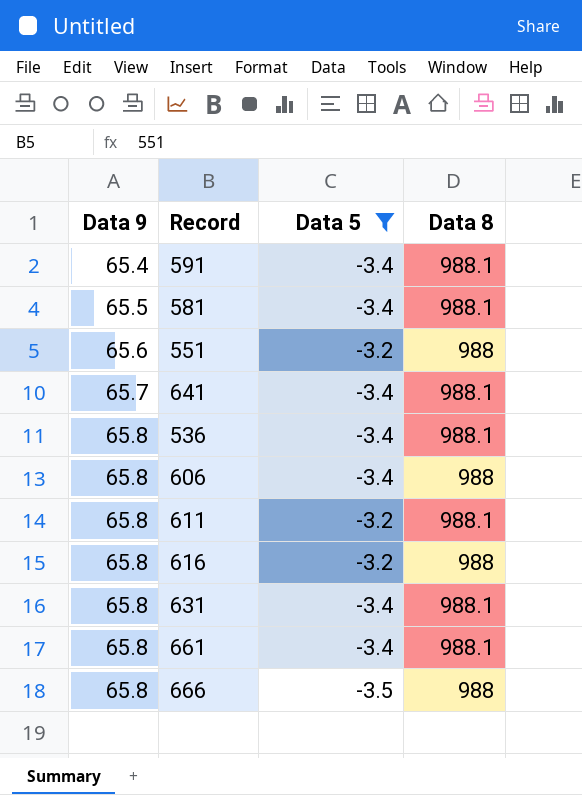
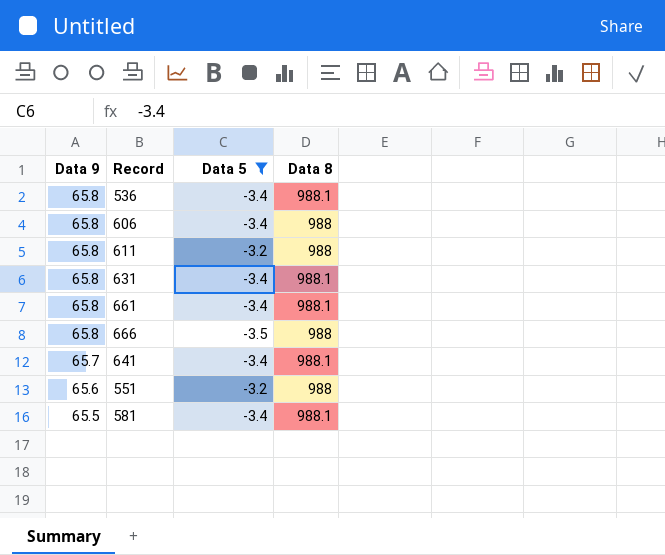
row order: Data 9 ascending -> Data 9 descending
row 591: 65.4 | -3.4 | 988.1 -> none
row 616: 65.8 | -3.2 | 988 -> none
611 | Data 8: 988.1 -> 988

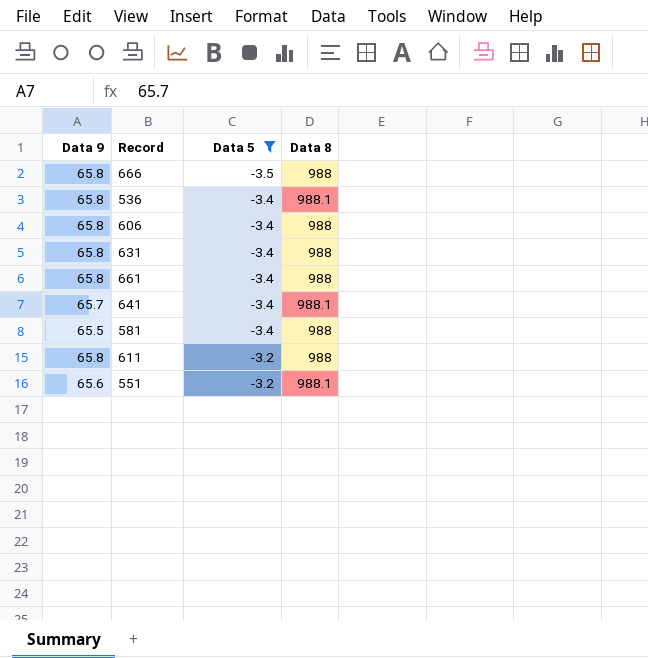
row order: Data 9 descending -> Data 5 ascending
631 | Data 8: 988.1 -> 988
661 | Data 8: 988.1 -> 988
581 | Data 8: 988.1 -> 988
551 | Data 8: 988 -> 988.1

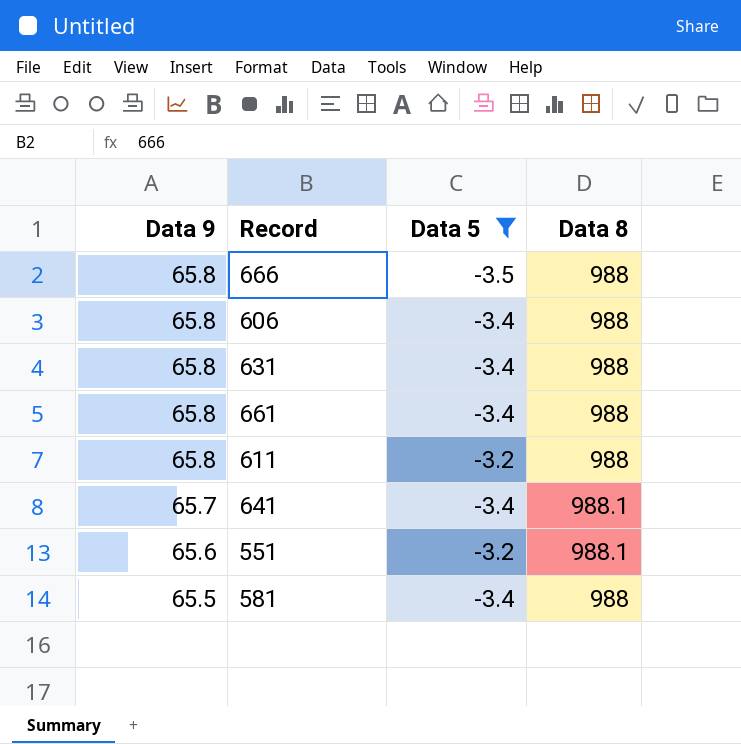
row order: Data 5 ascending -> Data 9 descending
row 536: 65.8 | -3.4 | 988.1 -> none

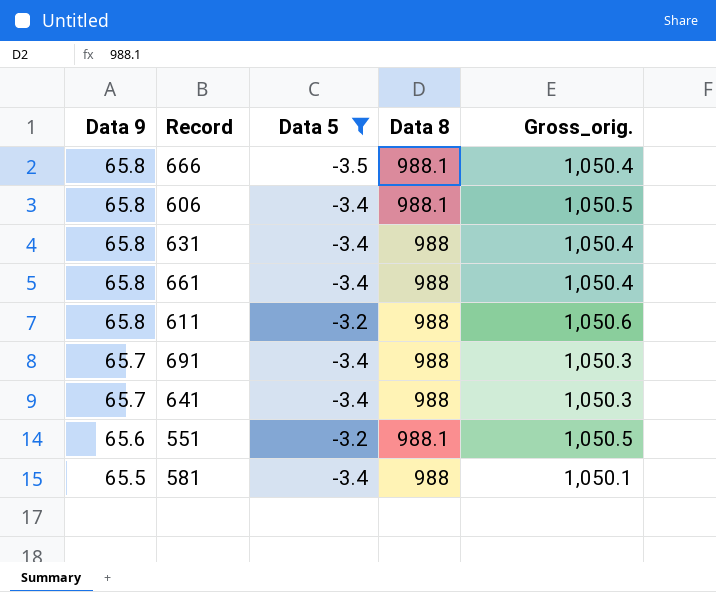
column Gross_orig. | formula: none -> [Data 9] + [Data 5] + [Data 8]
666 | Data 8: 988 -> 988.1
606 | Data 8: 988 -> 988.1
row 691: none -> 65.7 | -3.4 | 988 | 1,050.3
641 | Data 8: 988.1 -> 988

